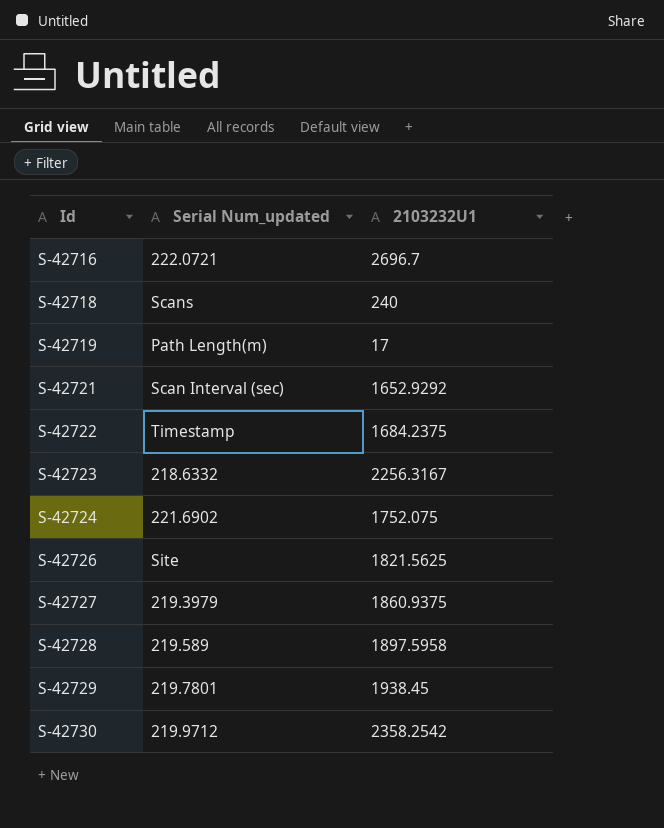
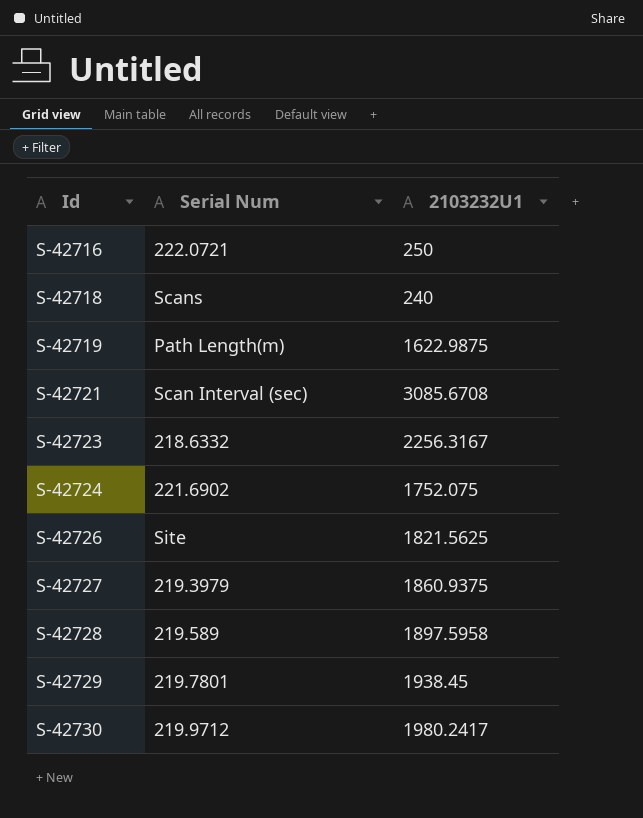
column name: Serial Num_updated -> Serial Num
row S-42722: Timestamp | 1684.2375 -> none
S-42716 | 2103232U1: 2696.7 -> 250
S-42719 | 2103232U1: 17 -> 1622.9875
S-42721 | 2103232U1: 1652.9292 -> 3085.6708
S-42730 | 2103232U1: 2358.2542 -> 1980.2417

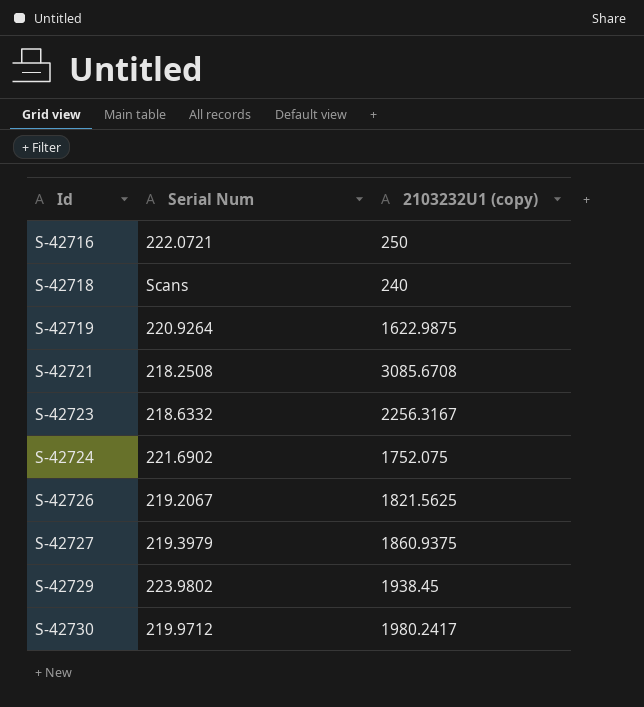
column name: 2103232U1 -> 2103232U1 (copy)
row S-42728: 219.589 | 1897.5958 -> none
S-42719 | Serial Num: Path Length(m) -> 220.9264
S-42721 | Serial Num: Scan Interval (sec) -> 218.2508
S-42726 | Serial Num: Site -> 219.2067
S-42729 | Serial Num: 219.7801 -> 223.9802

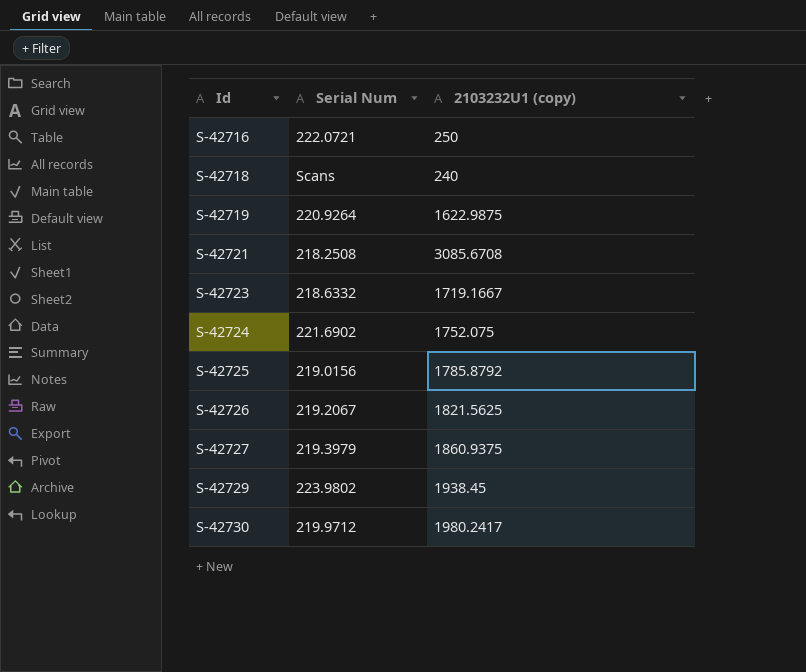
S-42723 | 2103232U1 (copy): 2256.3167 -> 1719.1667
row S-42725: none -> 219.0156 | 1785.8792

